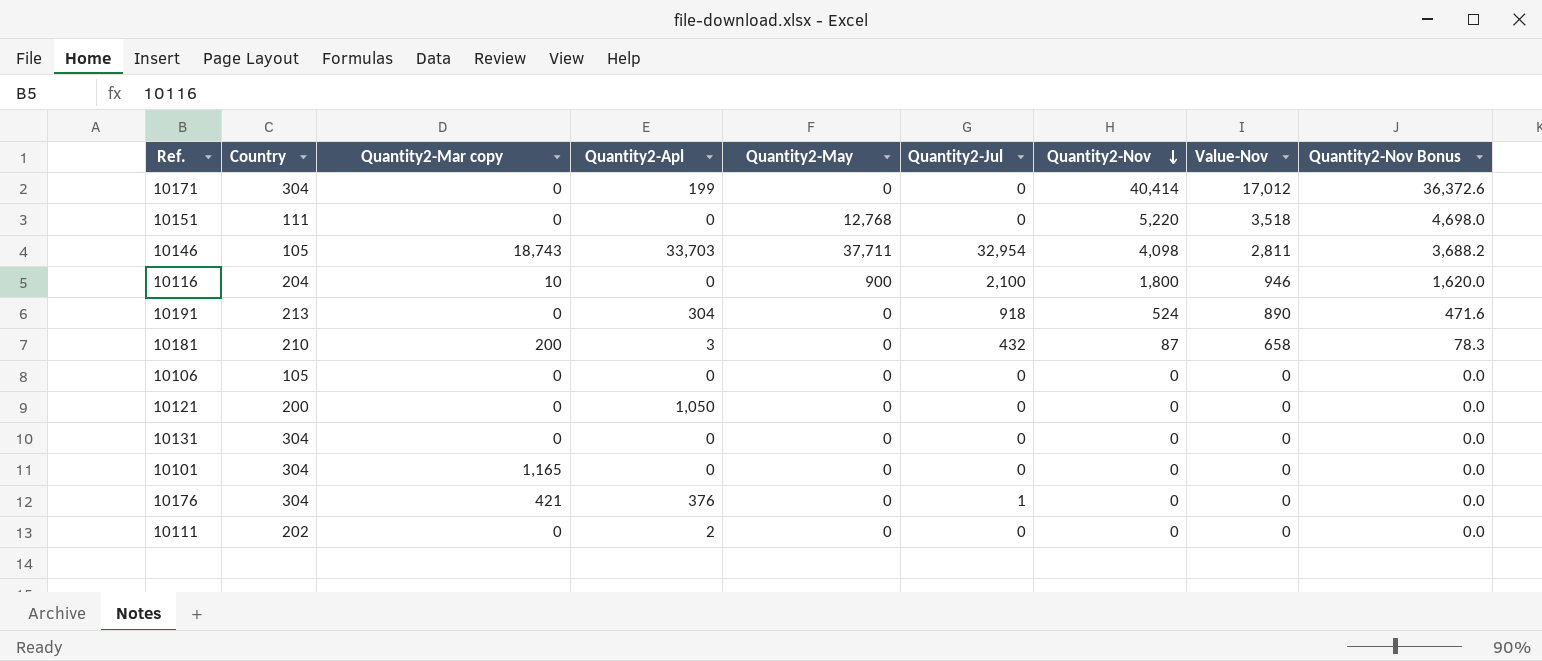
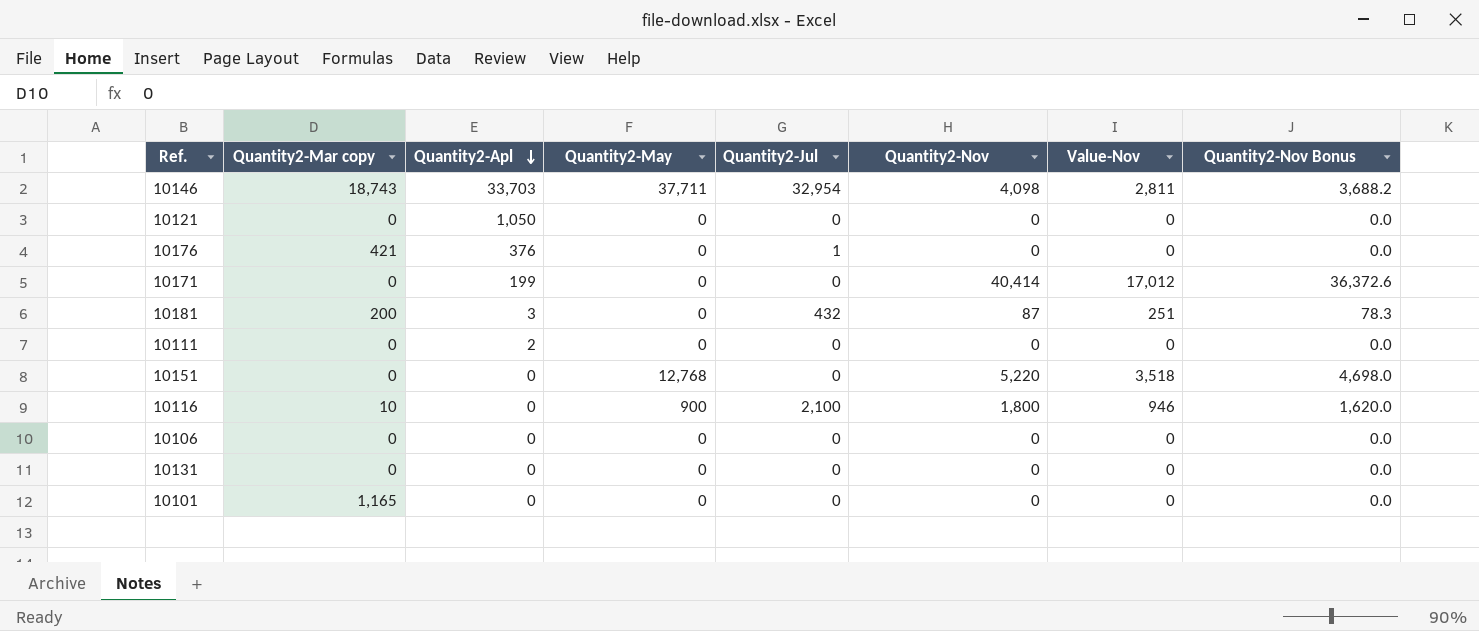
row order: Quantity2-Nov descending -> Quantity2-Apl descending
column Country | position: 2 -> none
row 10191: 213 | 0 | 304 | 0 | 918 | 524 | 890 | 471.6 -> none
10181 | Value-Nov: 658 -> 251

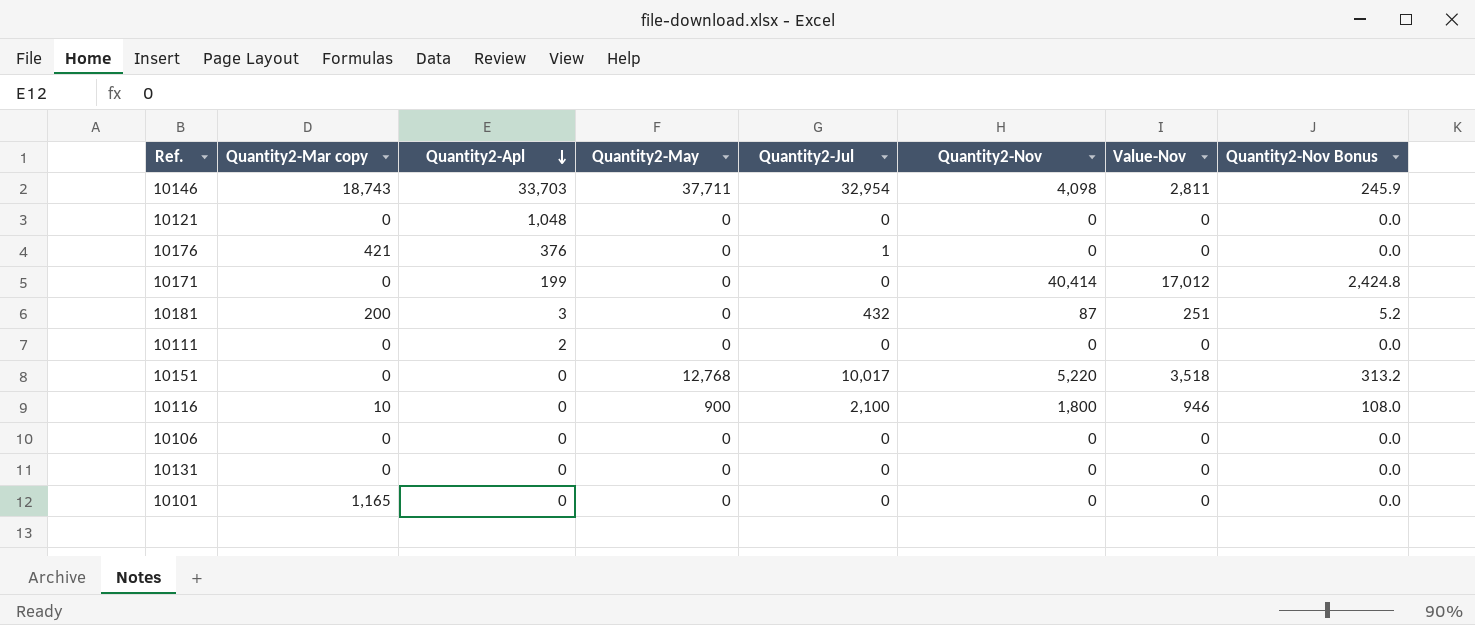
column Quantity2-Nov Bonus | formula: [Quantity2-Nov] * 0.9 -> [Quantity2-Nov] * 0.06
10121 | Quantity2-Apl: 1,050 -> 1,048
10151 | Quantity2-Jul: 0 -> 10,017

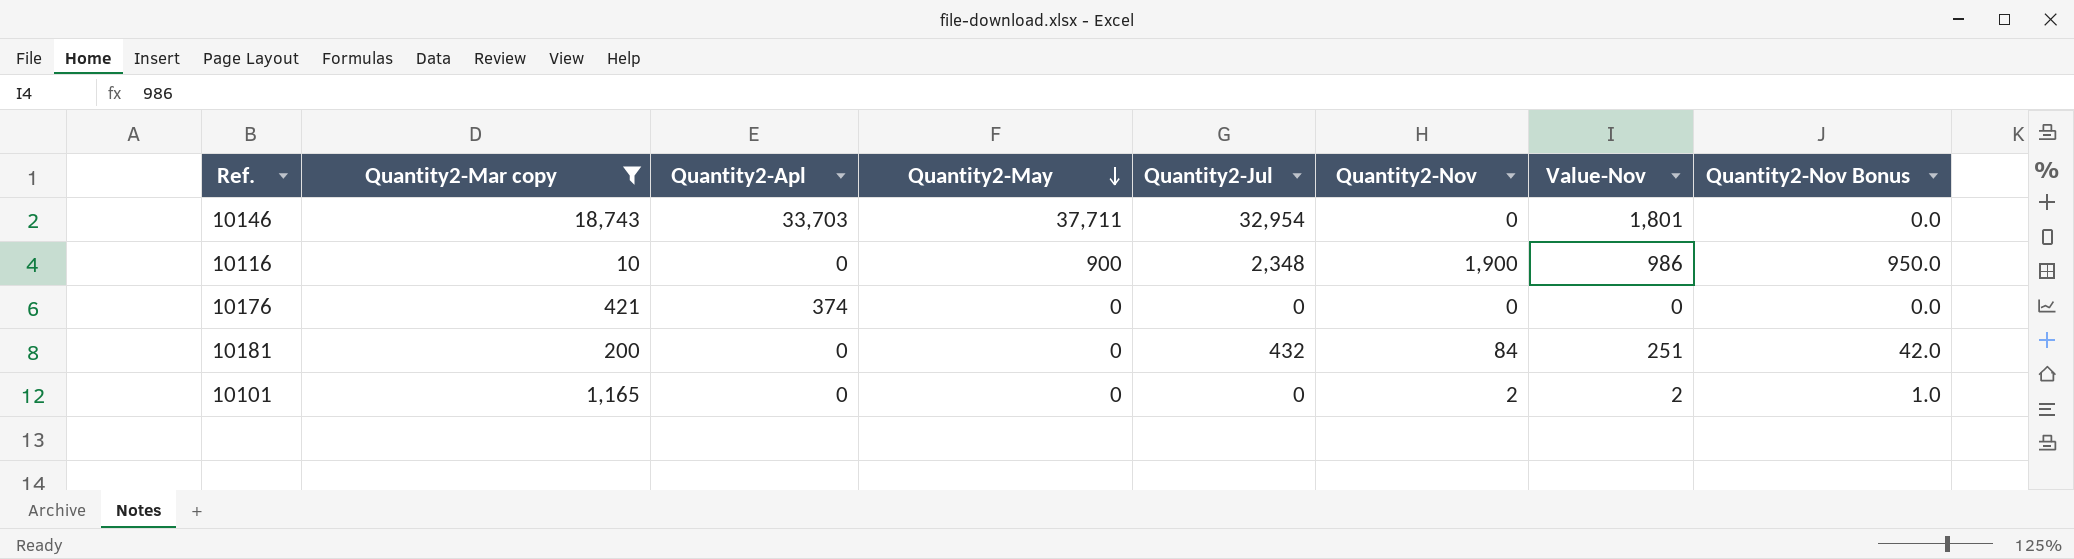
filter: none -> Quantity2-Mar copy != 0
row order: Quantity2-Apl descending -> Quantity2-May descending
column Quantity2-Nov Bonus | formula: [Quantity2-Nov] * 0.06 -> [Quantity2-Nov] * 0.5
10146 | Quantity2-Nov: 4,098 -> 0
10146 | Value-Nov: 2,811 -> 1,801
10116 | Quantity2-Jul: 2,100 -> 2,348
10116 | Quantity2-Nov: 1,800 -> 1,900
10116 | Value-Nov: 946 -> 986
10176 | Quantity2-Apl: 376 -> 374
10176 | Quantity2-Jul: 1 -> 0
10181 | Quantity2-Apl: 3 -> 0
10181 | Quantity2-Nov: 87 -> 84
10101 | Quantity2-Nov: 0 -> 2
10101 | Value-Nov: 0 -> 2

